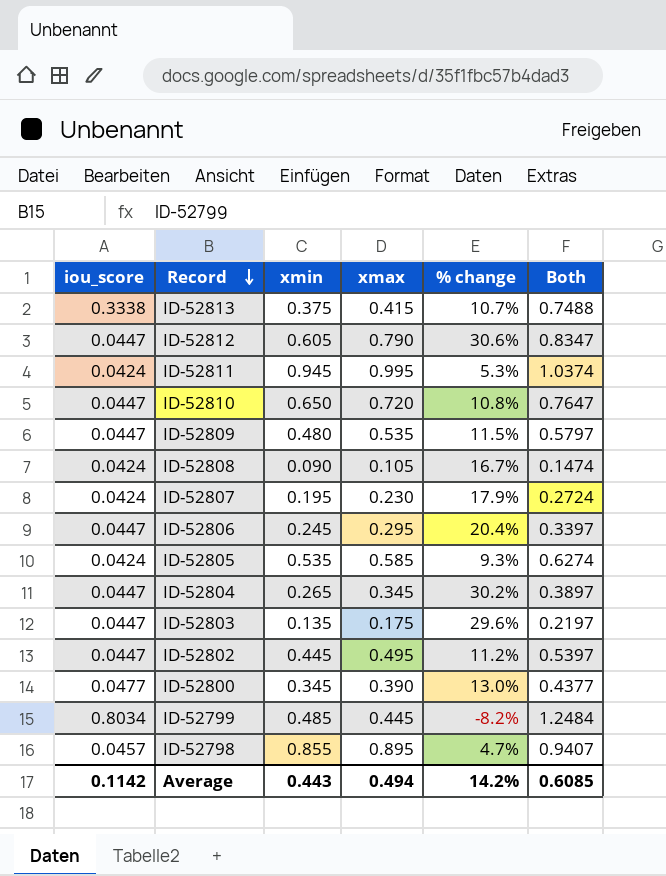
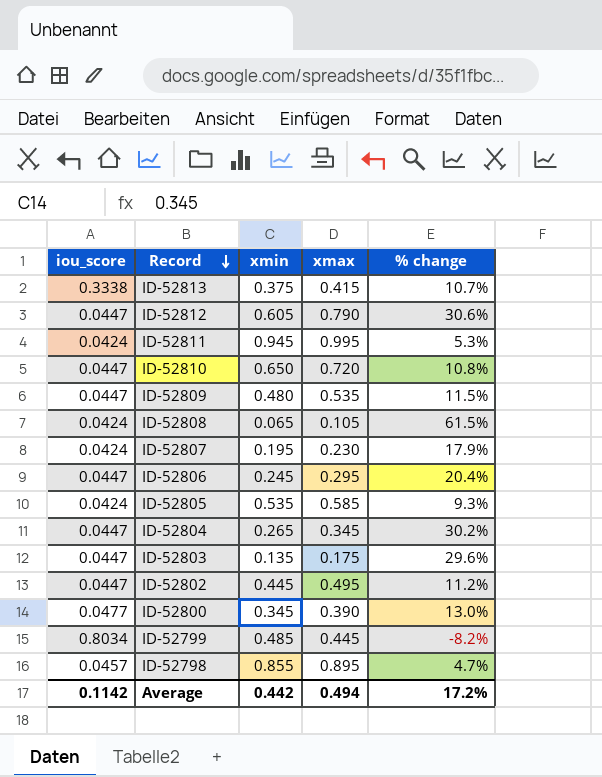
column Both | formula: [iou_score] + [xmax] -> none
ID-52808 | xmin: 0.090 -> 0.065
ID-52808 | % change: 16.7% -> 61.5%
Average | xmin: 0.443 -> 0.442
Average | % change: 14.2% -> 17.2%

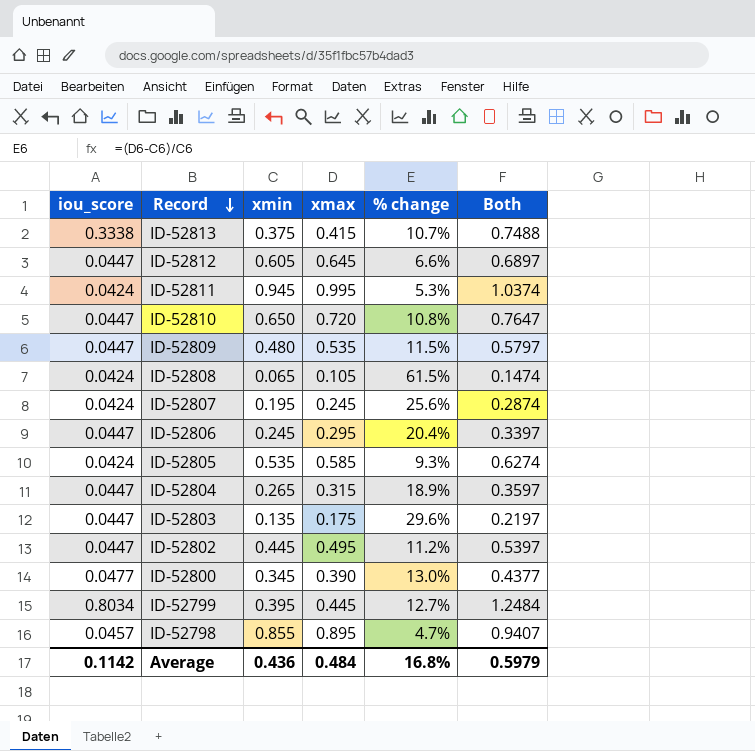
column Both | formula: none -> [iou_score] + [xmax]
ID-52812 | xmax: 0.790 -> 0.645
ID-52812 | % change: 30.6% -> 6.6%
ID-52807 | xmax: 0.230 -> 0.245
ID-52807 | % change: 17.9% -> 25.6%
ID-52804 | xmax: 0.345 -> 0.315
ID-52804 | % change: 30.2% -> 18.9%
ID-52799 | xmin: 0.485 -> 0.395
ID-52799 | % change: -8.2% -> 12.7%
Average | xmin: 0.442 -> 0.436
Average | xmax: 0.494 -> 0.484
Average | % change: 17.2% -> 16.8%

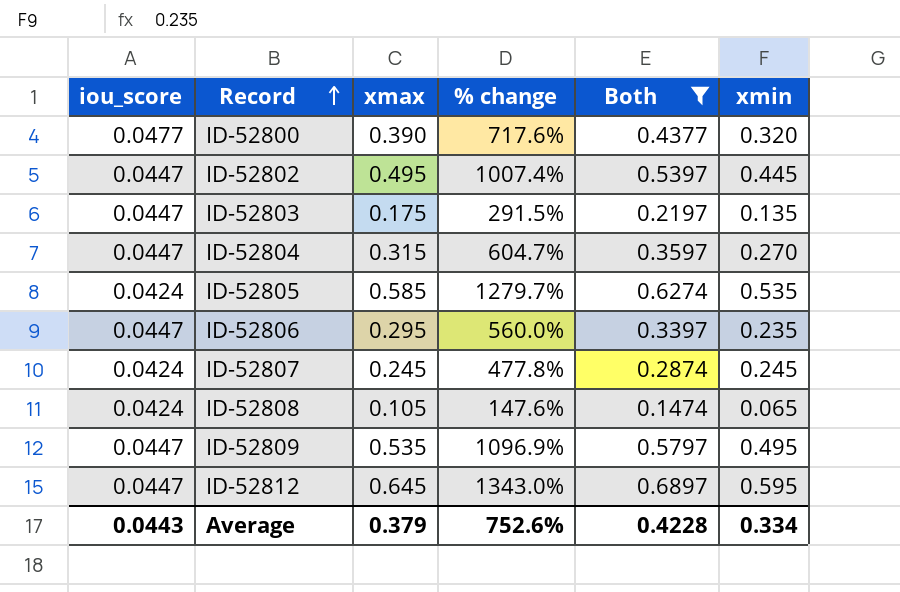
filter: none -> Both <= 0.6897
row order: Record descending -> Record ascending
column % change | formula: ([xmax] - [xmin]) / [xmin] -> ([xmax] - [iou_score]) / [iou_score]
column xmin | position: 3 -> 6
ID-52800 | xmin: 0.345 -> 0.320
ID-52804 | xmin: 0.265 -> 0.270
ID-52806 | xmin: 0.245 -> 0.235
ID-52807 | xmin: 0.195 -> 0.245
ID-52809 | xmin: 0.480 -> 0.495
ID-52812 | xmin: 0.605 -> 0.595
Average | iou_score: 0.1142 -> 0.0443
Average | xmax: 0.484 -> 0.379
Average | % change: 16.8% -> 752.6%
Average | Both: 0.5979 -> 0.4228
Average | xmin: 0.436 -> 0.334

